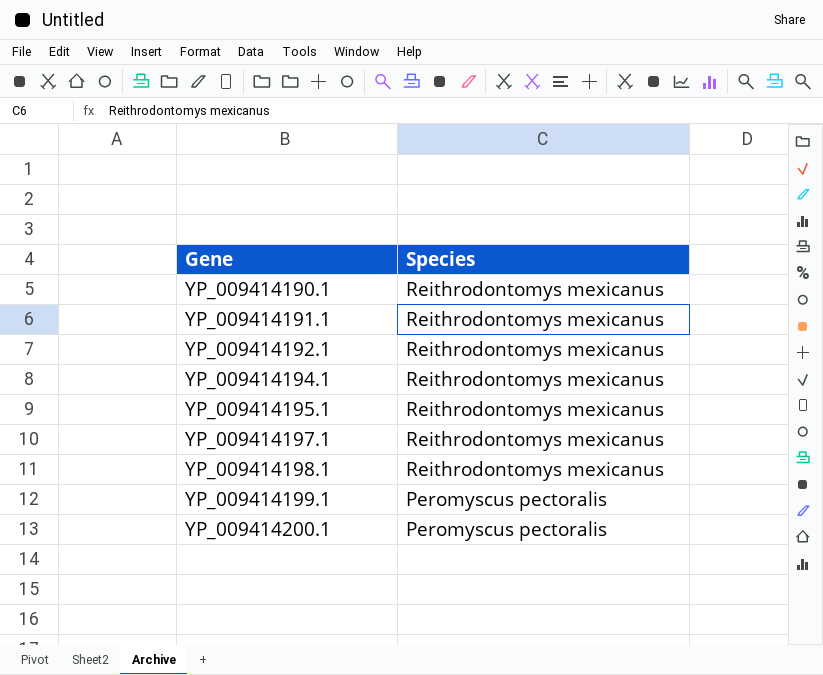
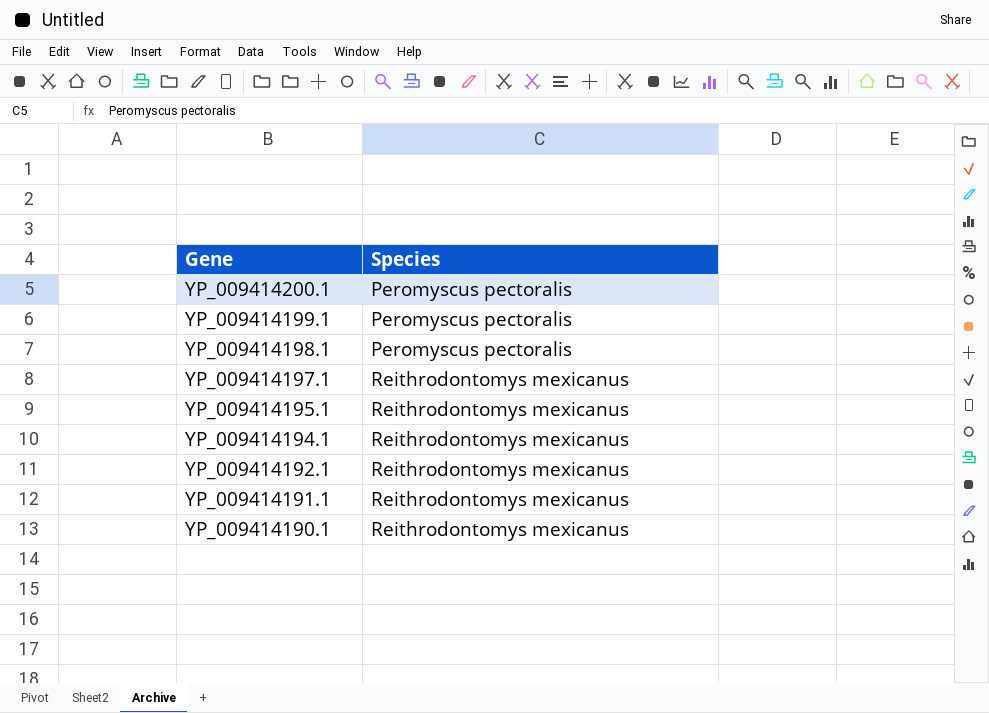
row order: Gene ascending -> Gene descending
YP_009414198.1 | Species: Reithrodontomys mexicanus -> Peromyscus pectoralis

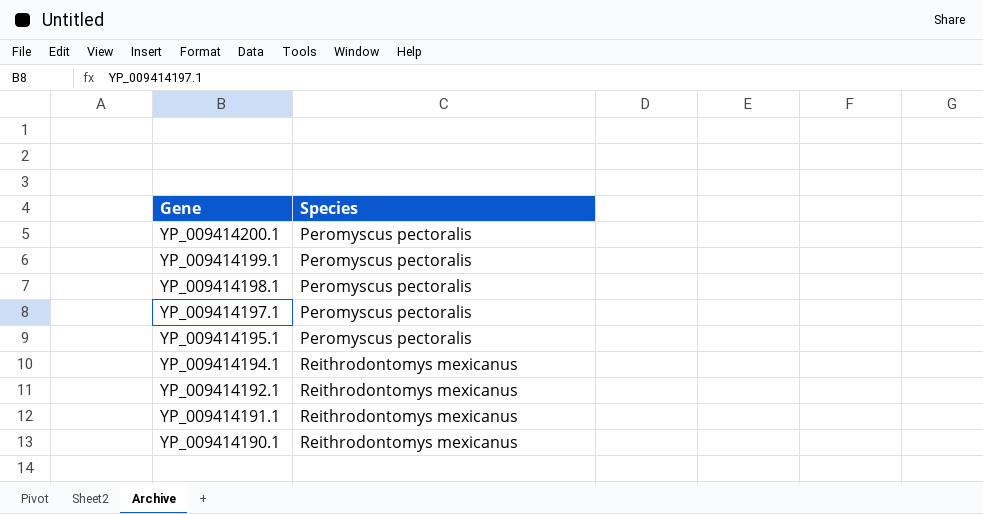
YP_009414197.1 | Species: Reithrodontomys mexicanus -> Peromyscus pectoralis
YP_009414195.1 | Species: Reithrodontomys mexicanus -> Peromyscus pectoralis

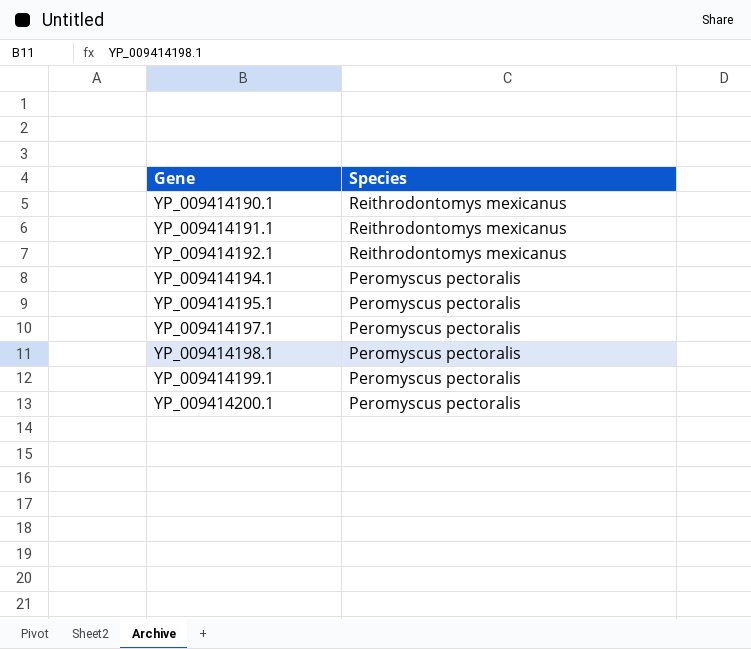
row order: Gene descending -> Gene ascending
YP_009414194.1 | Species: Reithrodontomys mexicanus -> Peromyscus pectoralis

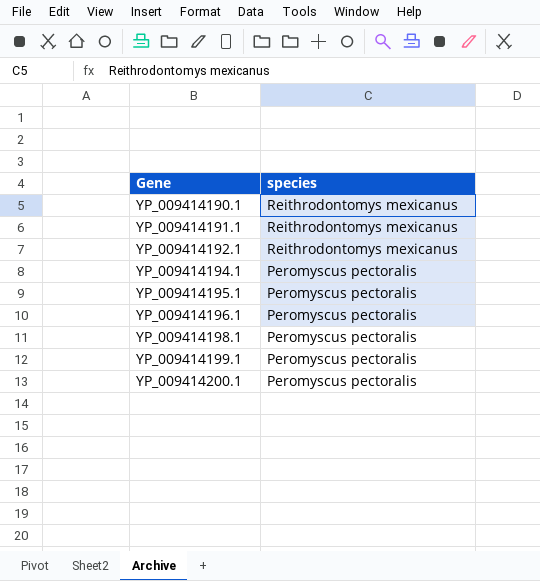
column name: Species -> species
row YP_009414197.1: Peromyscus pectoralis -> none
row YP_009414196.1: none -> Peromyscus pectoralis

